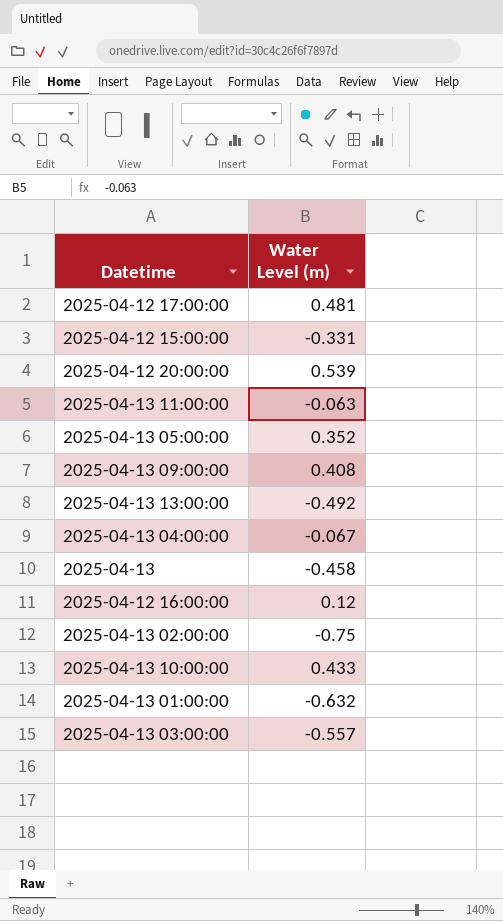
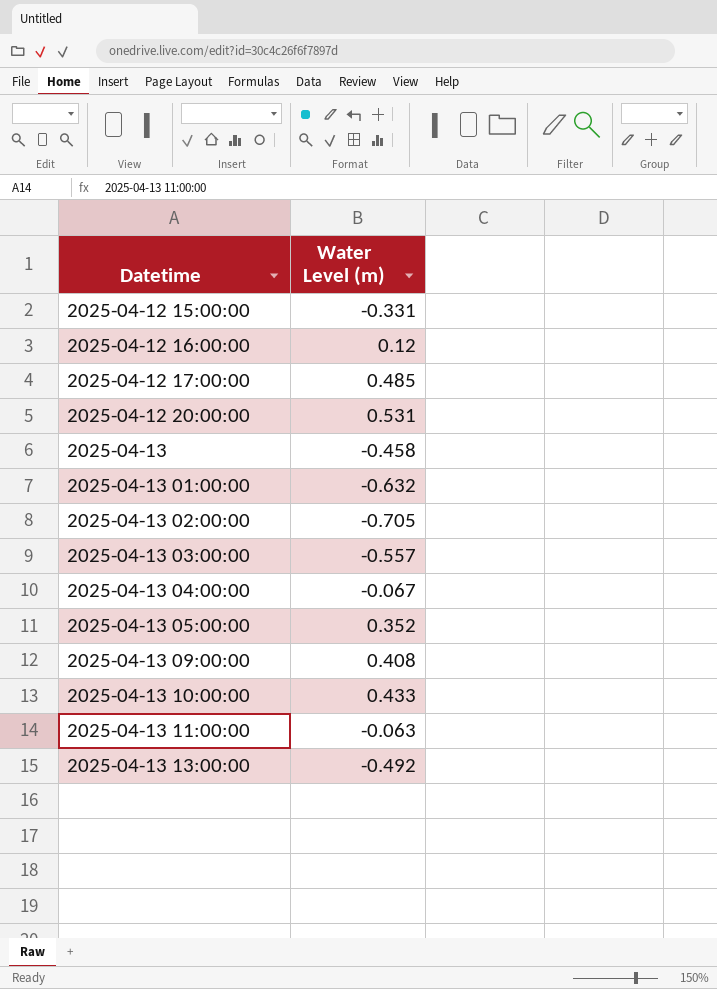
row order: none -> Datetime ascending
2025-04-12 17:00:00 | Water Level (m): 0.481 -> 0.485
2025-04-12 20:00:00 | Water Level (m): 0.539 -> 0.531
2025-04-13 02:00:00 | Water Level (m): -0.75 -> -0.705

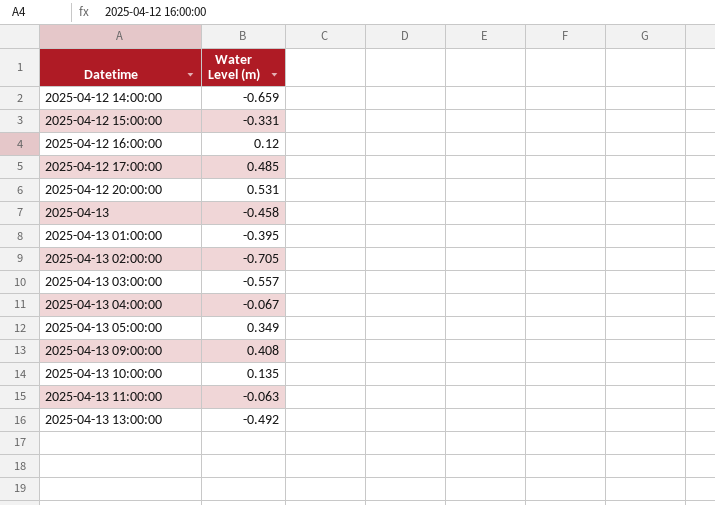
row 2025-04-12 14:00:00: none -> -0.659
2025-04-13 01:00:00 | Water Level (m): -0.632 -> -0.395
2025-04-13 05:00:00 | Water Level (m): 0.352 -> 0.349
2025-04-13 10:00:00 | Water Level (m): 0.433 -> 0.135

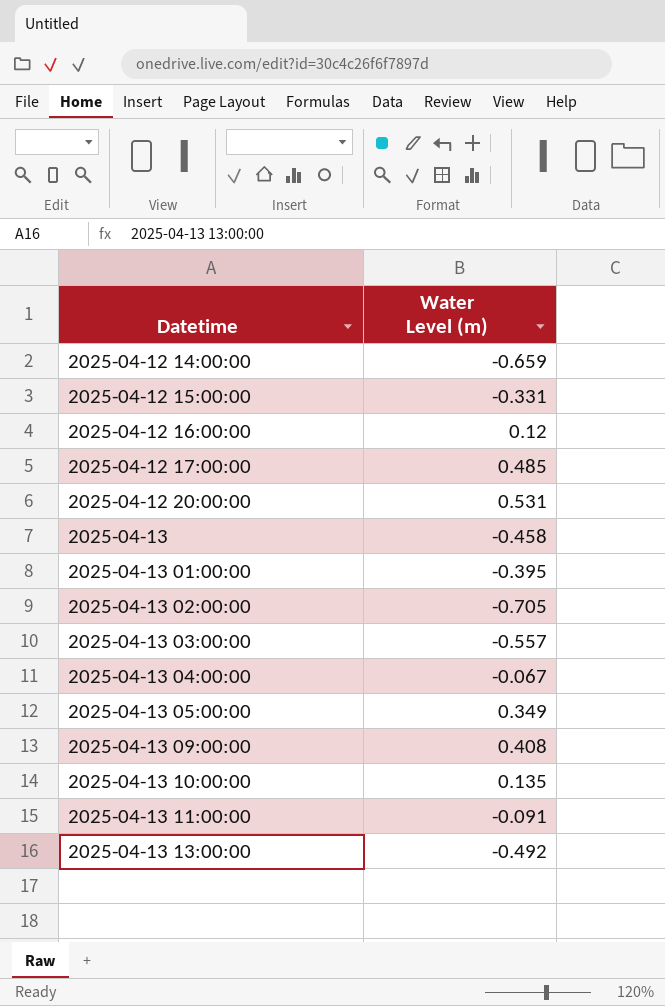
2025-04-13 11:00:00 | Water Level (m): -0.063 -> -0.091

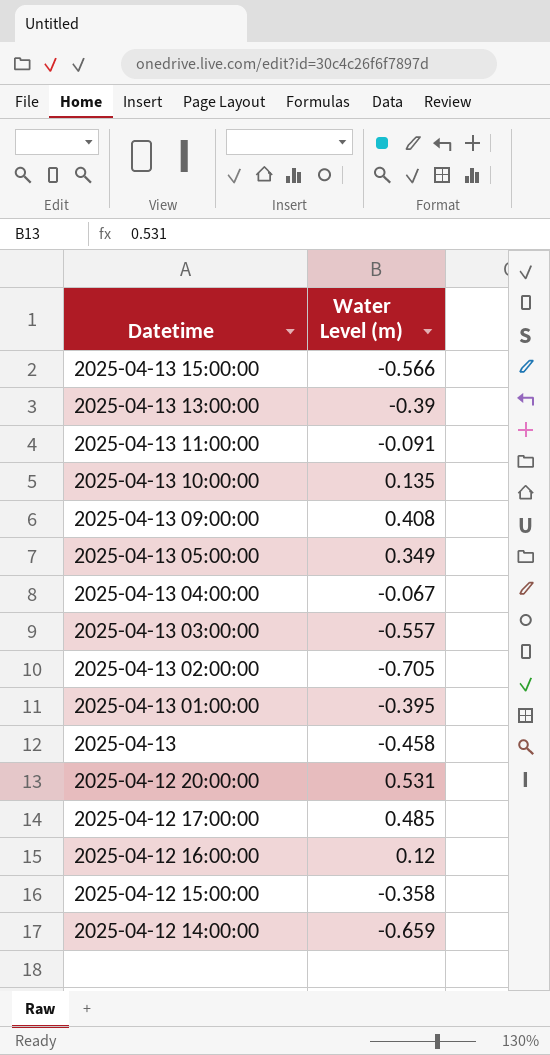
row order: Datetime ascending -> Datetime descending
row 2025-04-13 15:00:00: none -> -0.566
2025-04-13 13:00:00 | Water Level (m): -0.492 -> -0.39
2025-04-12 15:00:00 | Water Level (m): -0.331 -> -0.358

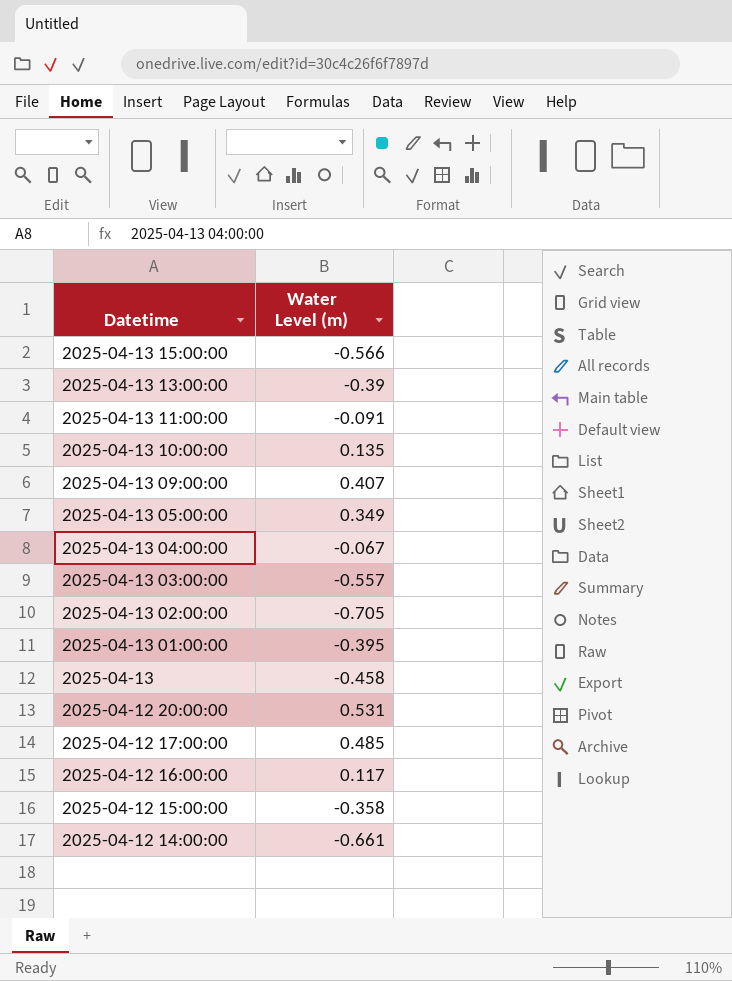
2025-04-13 09:00:00 | Water Level (m): 0.408 -> 0.407
2025-04-12 16:00:00 | Water Level (m): 0.12 -> 0.117
2025-04-12 14:00:00 | Water Level (m): -0.659 -> -0.661

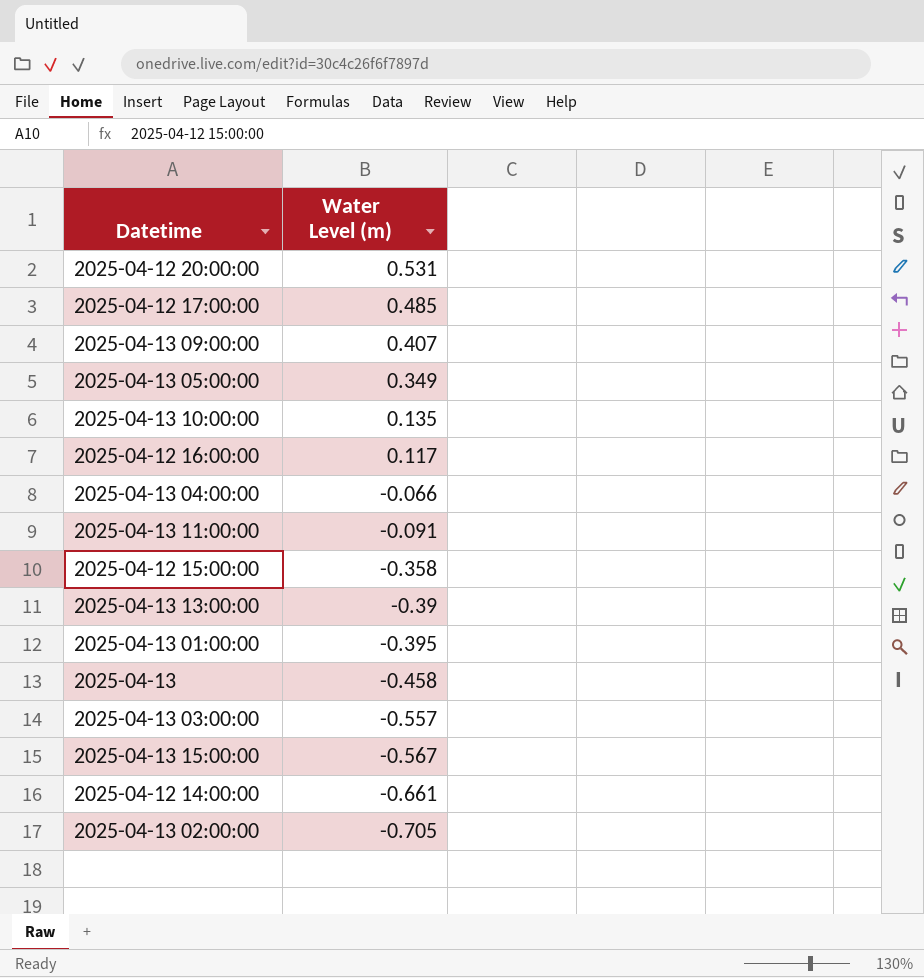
row order: Datetime descending -> Water Level (m) descending
2025-04-13 04:00:00 | Water Level (m): -0.067 -> -0.066
2025-04-13 15:00:00 | Water Level (m): -0.566 -> -0.567

